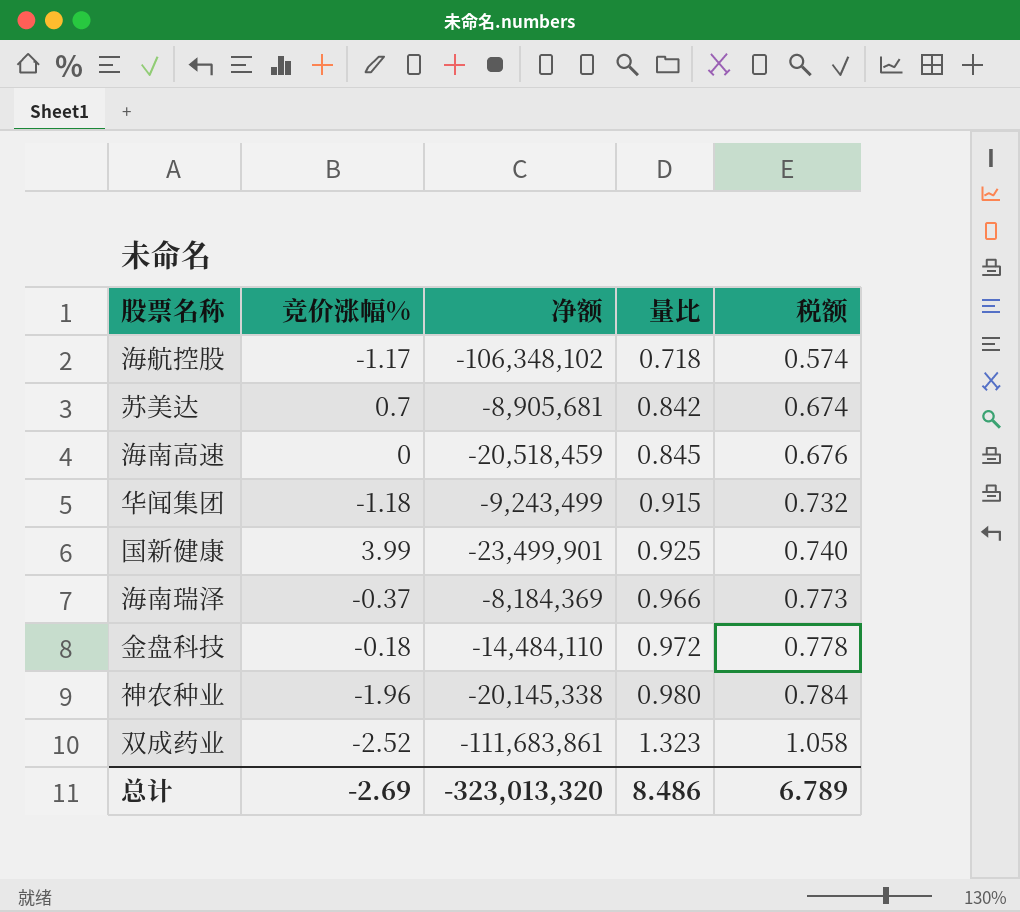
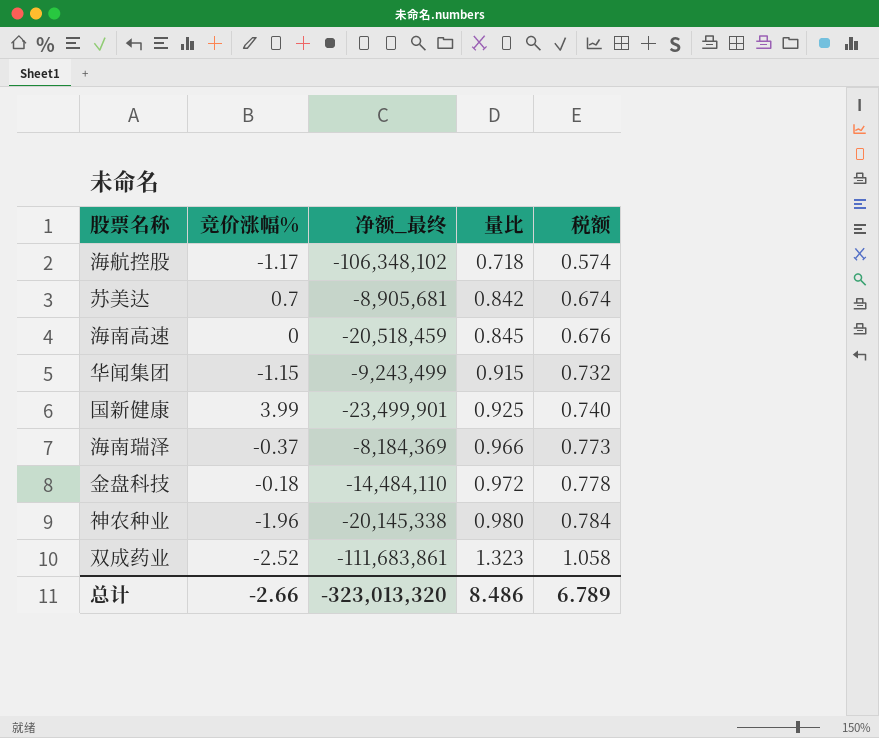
column name: 净额 -> 净额_最终
华闻集团 | 竞价涨幅%: -1.18 -> -1.15
总计 | 竞价涨幅%: -2.69 -> -2.66

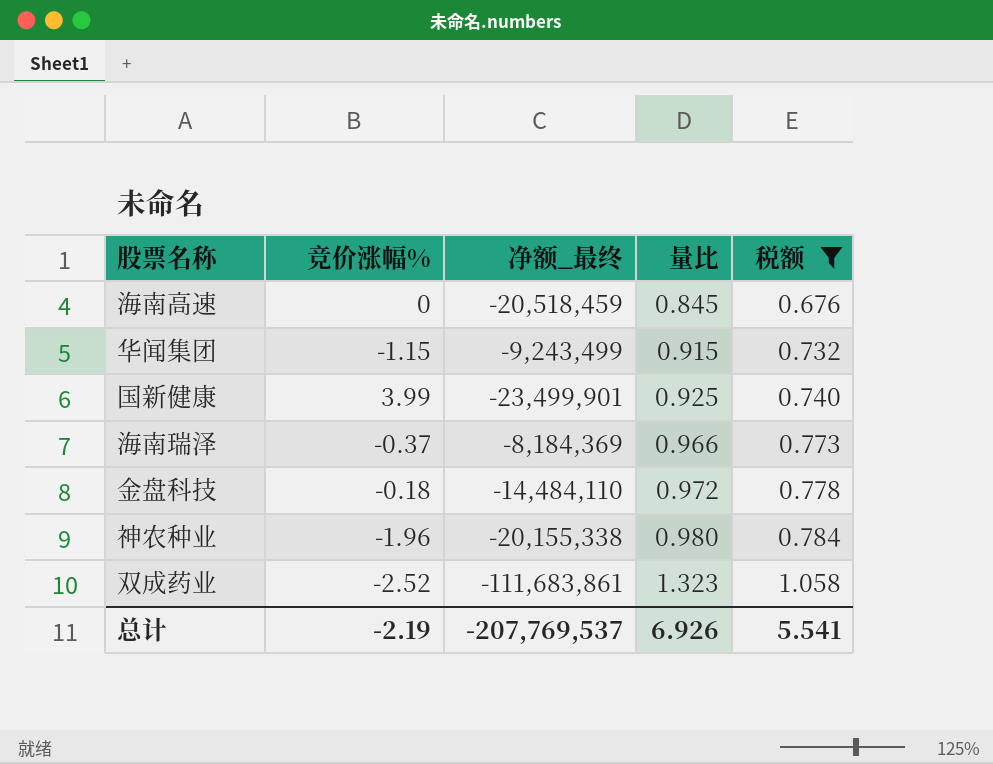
filter: none -> 税额 >= 0.676
神农种业 | 净额_最终: -20,145,338 -> -20,155,338
总计 | 竞价涨幅%: -2.66 -> -2.19
总计 | 净额_最终: -323,013,320 -> -207,769,537
总计 | 量比: 8.486 -> 6.926
总计 | 税额: 6.789 -> 5.541

